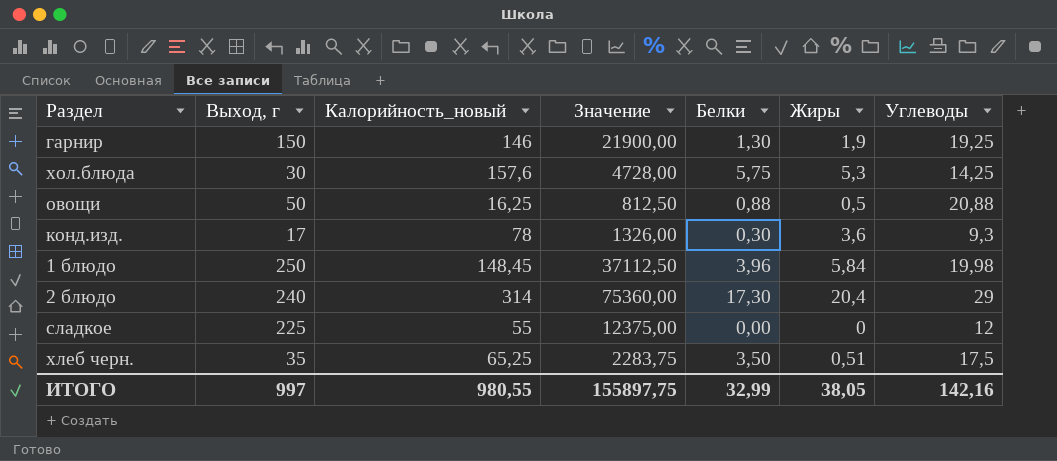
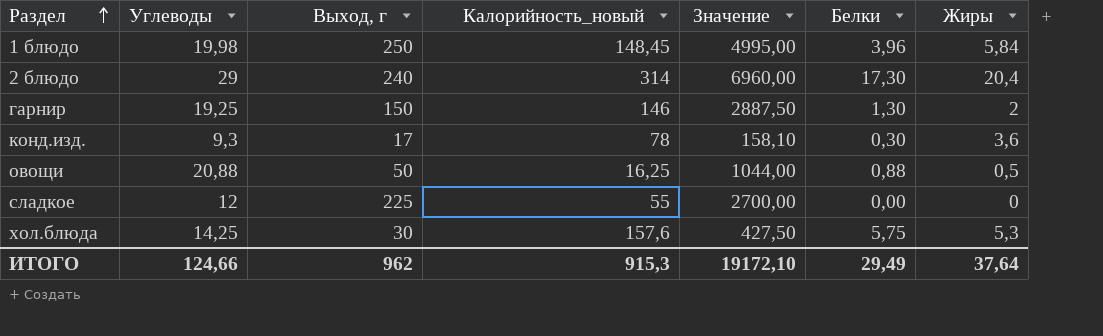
row order: none -> Раздел ascending
column Углеводы | position: 7 -> 2
column Значение | formula: [Выход, г] * [Калорийность_новый] -> [Углеводы] * [Выход, г]
row хлеб черн.: 35 | 65,25 | 2283,75 | 3,50 | 0,51 | 17,5 -> none
гарнир | Жиры: 1,9 -> 2
ИТОГО | Углеводы: 142,16 -> 124,66
ИТОГО | Выход, г: 997 -> 962
ИТОГО | Калорийность_новый: 980,55 -> 915,3
ИТОГО | Значение: 155897,75 -> 19172,10
ИТОГО | Белки: 32,99 -> 29,49
ИТОГО | Жиры: 38,05 -> 37,64

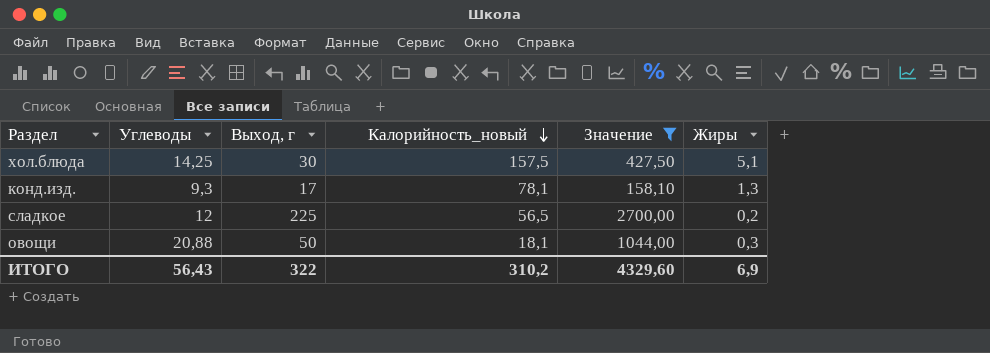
filter: none -> Значение <= 2700,00
row order: Раздел ascending -> Калорийность_новый descending
column Белки | position: 6 -> none
хол.блюда | Калорийность_новый: 157,6 -> 157,5
хол.блюда | Жиры: 5,3 -> 5,1
конд.изд. | Калорийность_новый: 78 -> 78,1
конд.изд. | Жиры: 3,6 -> 1,3
сладкое | Калорийность_новый: 55 -> 56,5
сладкое | Жиры: 0 -> 0,2
овощи | Калорийность_новый: 16,25 -> 18,1
овощи | Жиры: 0,5 -> 0,3
ИТОГО | Углеводы: 124,66 -> 56,43
ИТОГО | Выход, г: 962 -> 322
ИТОГО | Калорийность_новый: 915,3 -> 310,2
ИТОГО | Значение: 19172,10 -> 4329,60
ИТОГО | Жиры: 37,64 -> 6,9

